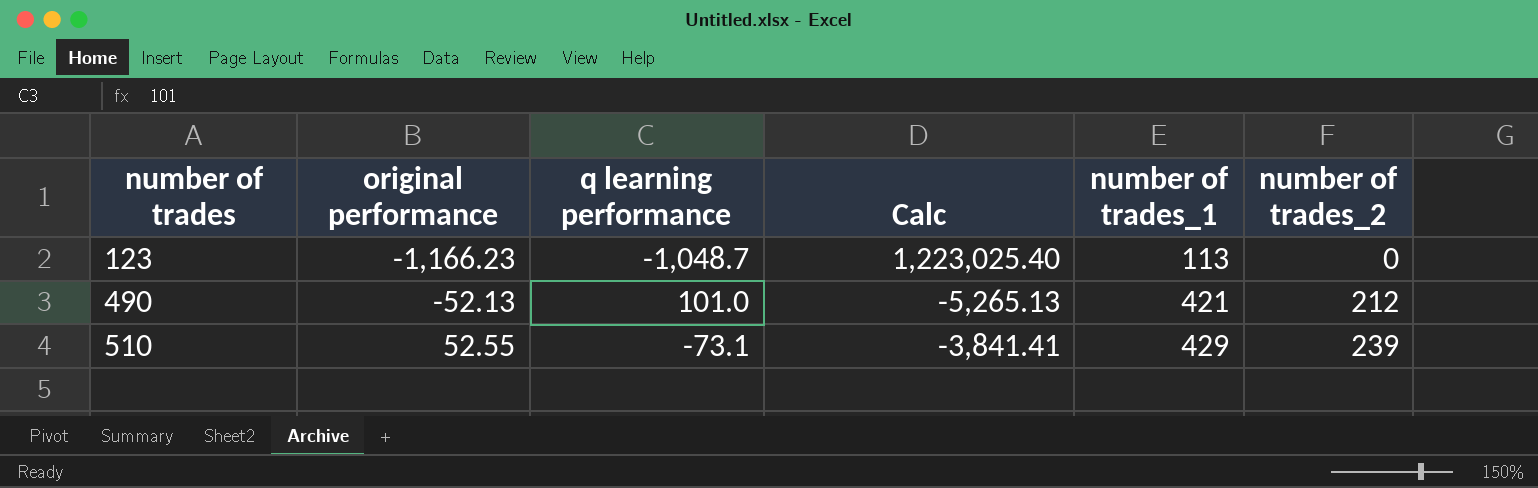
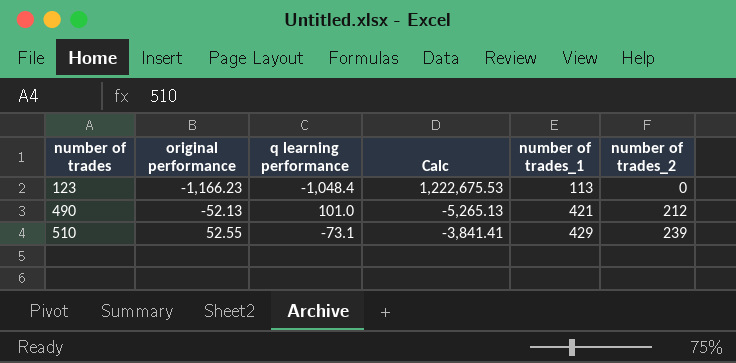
123 | q learning performance: -1,048.7 -> -1,048.4
123 | Calc: 1,223,025.40 -> 1,222,675.53

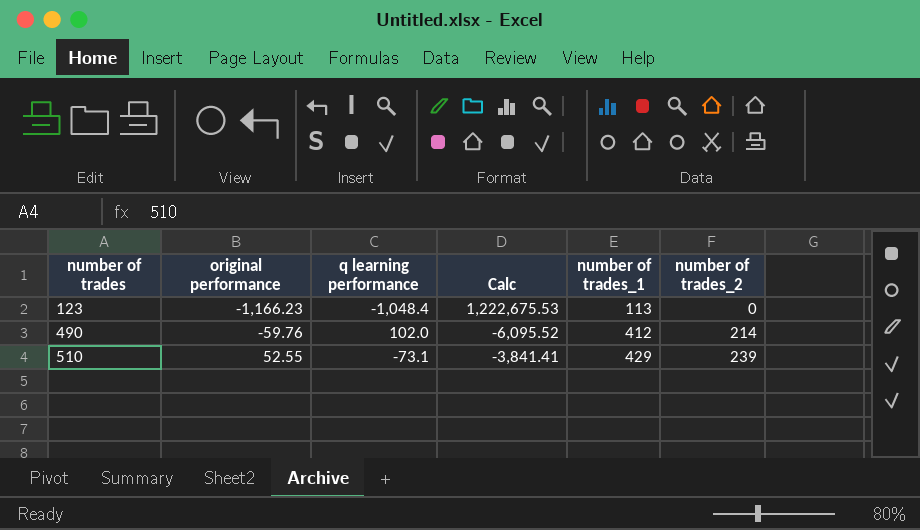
490 | original performance: -52.13 -> -59.76
490 | q learning performance: 101.0 -> 102.0
490 | Calc: -5,265.13 -> -6,095.52
490 | number of trades_1: 421 -> 412
490 | number of trades_2: 212 -> 214

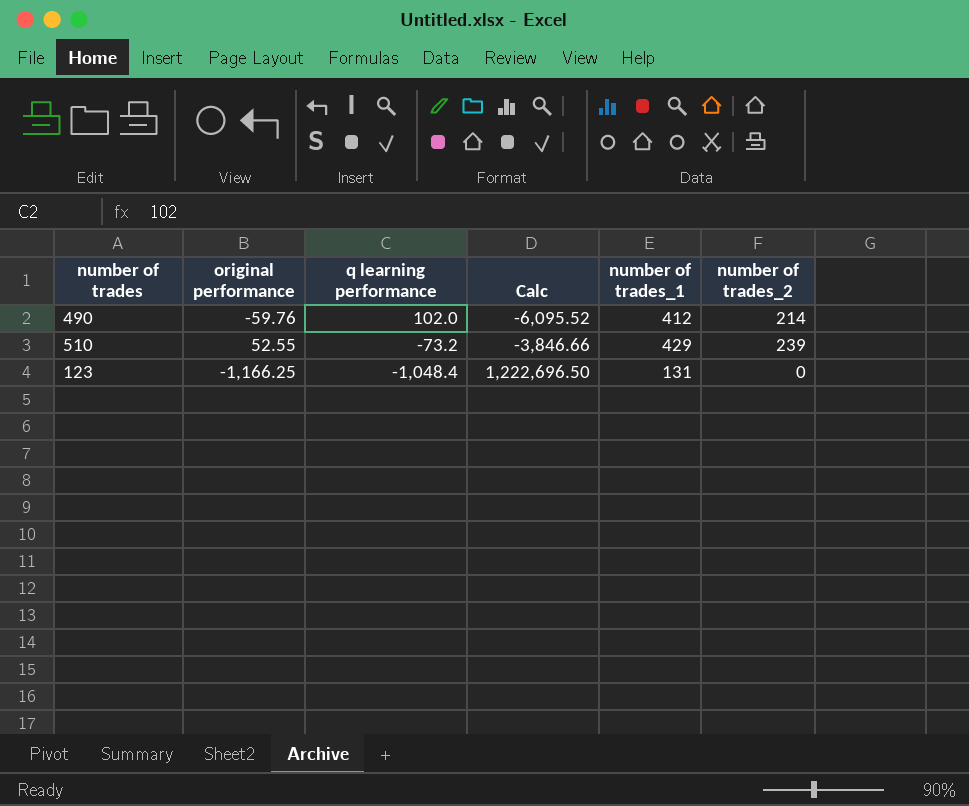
row order: number of trades ascending -> q learning performance descending
510 | q learning performance: -73.1 -> -73.2
510 | Calc: -3,841.41 -> -3,846.66
123 | original performance: -1,166.23 -> -1,166.25
123 | Calc: 1,222,675.53 -> 1,222,696.50
123 | number of trades_1: 113 -> 131

